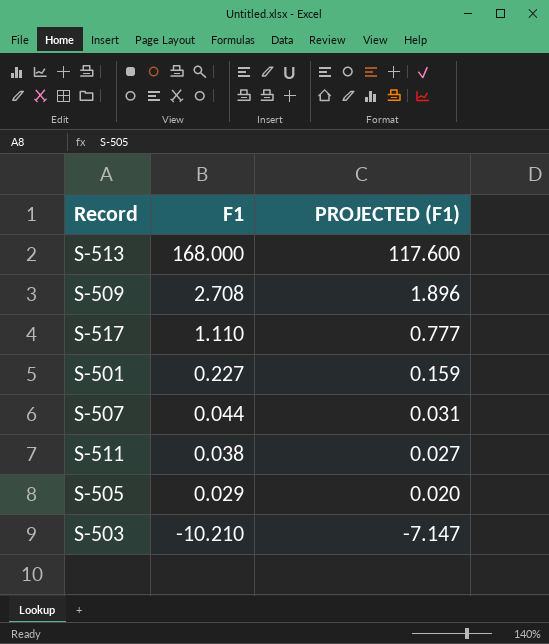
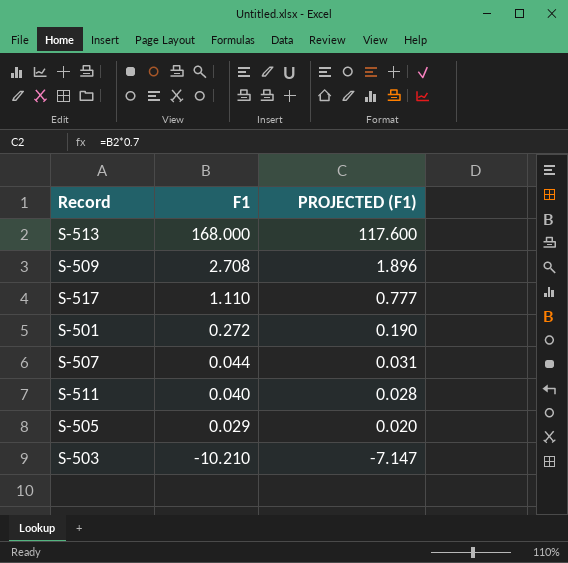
S-501 | F1: 0.227 -> 0.272
S-501 | PROJECTED (F1): 0.159 -> 0.190
S-511 | F1: 0.038 -> 0.040
S-511 | PROJECTED (F1): 0.027 -> 0.028

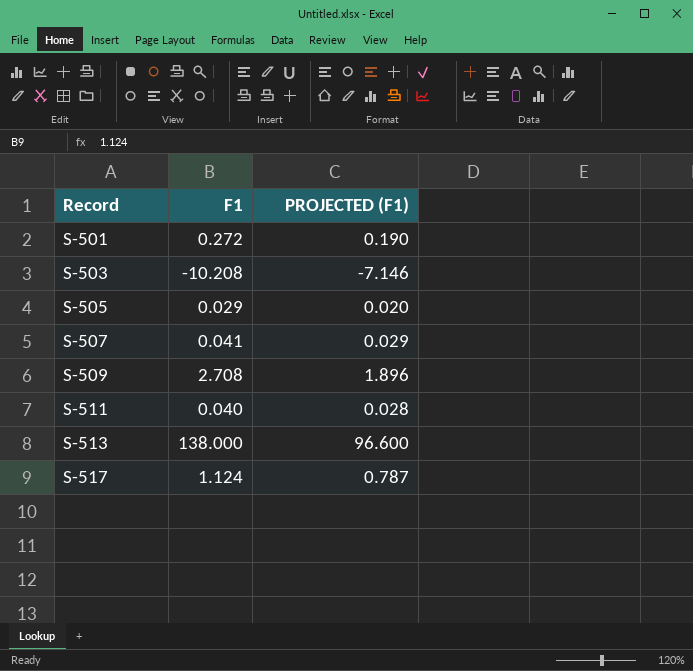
row order: F1 descending -> Record ascending
S-503 | F1: -10.210 -> -10.208
S-503 | PROJECTED (F1): -7.147 -> -7.146
S-507 | F1: 0.044 -> 0.041
S-507 | PROJECTED (F1): 0.031 -> 0.029
S-513 | F1: 168.000 -> 138.000
S-513 | PROJECTED (F1): 117.600 -> 96.600
S-517 | F1: 1.110 -> 1.124
S-517 | PROJECTED (F1): 0.777 -> 0.787

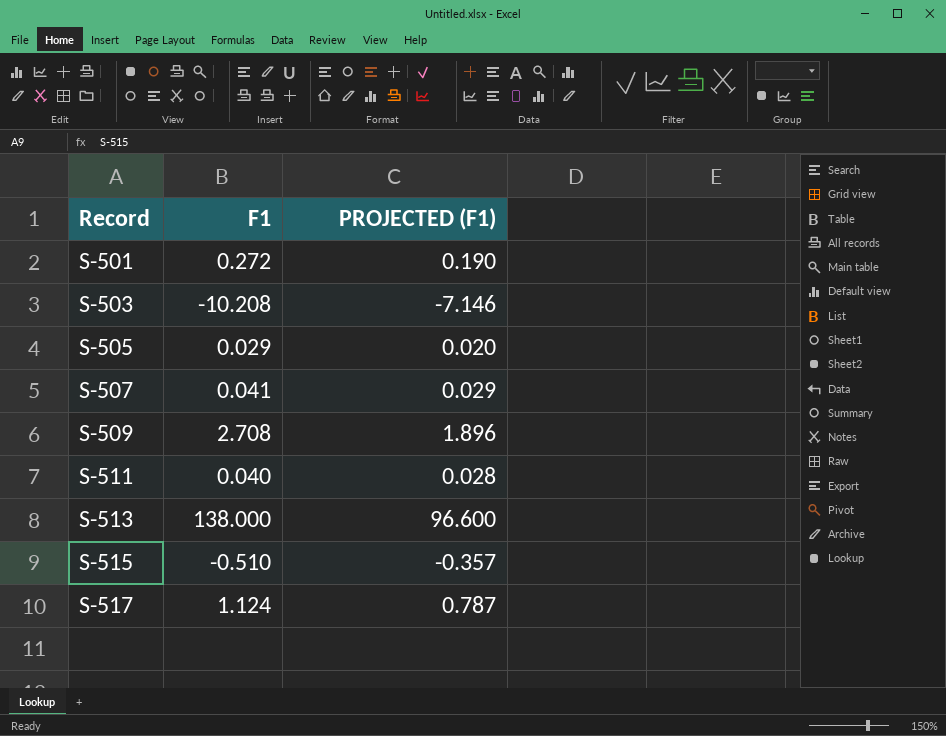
row S-515: none -> -0.510 | -0.357

